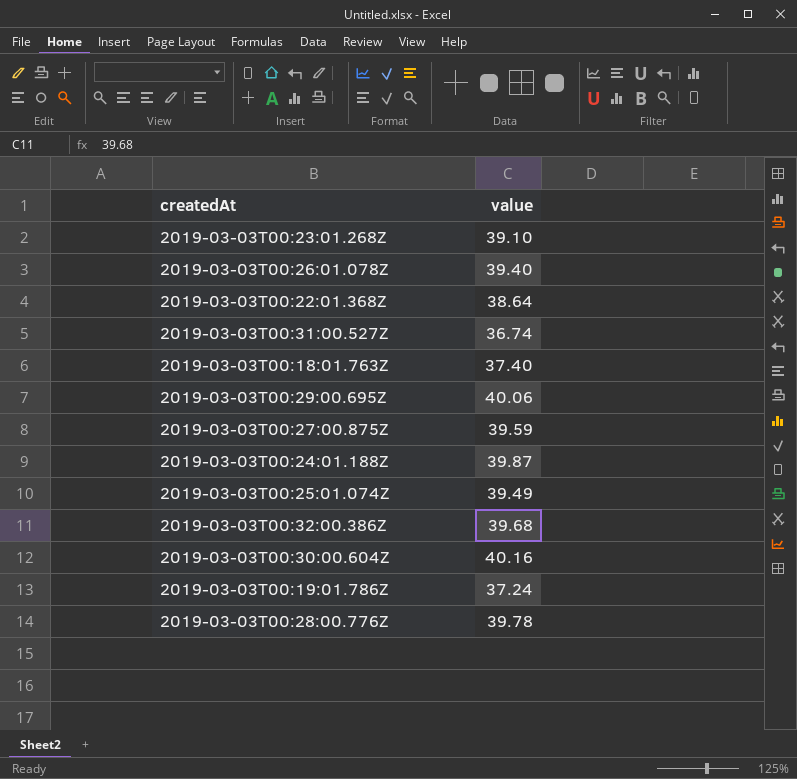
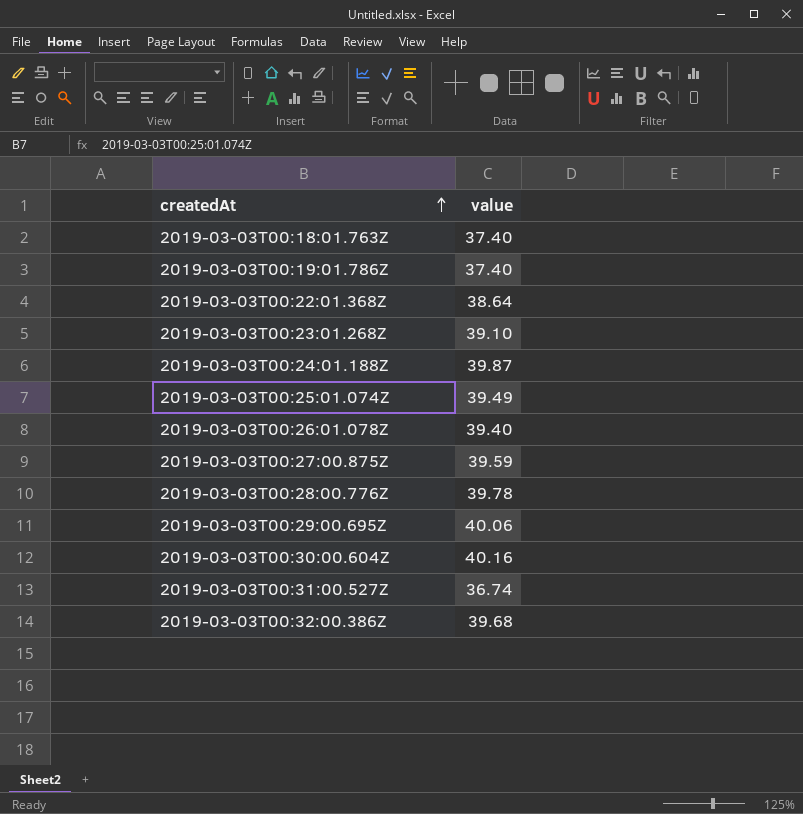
row order: none -> createdAt ascending
2019-03-03T00:19:01.786Z | value: 37.24 -> 37.40

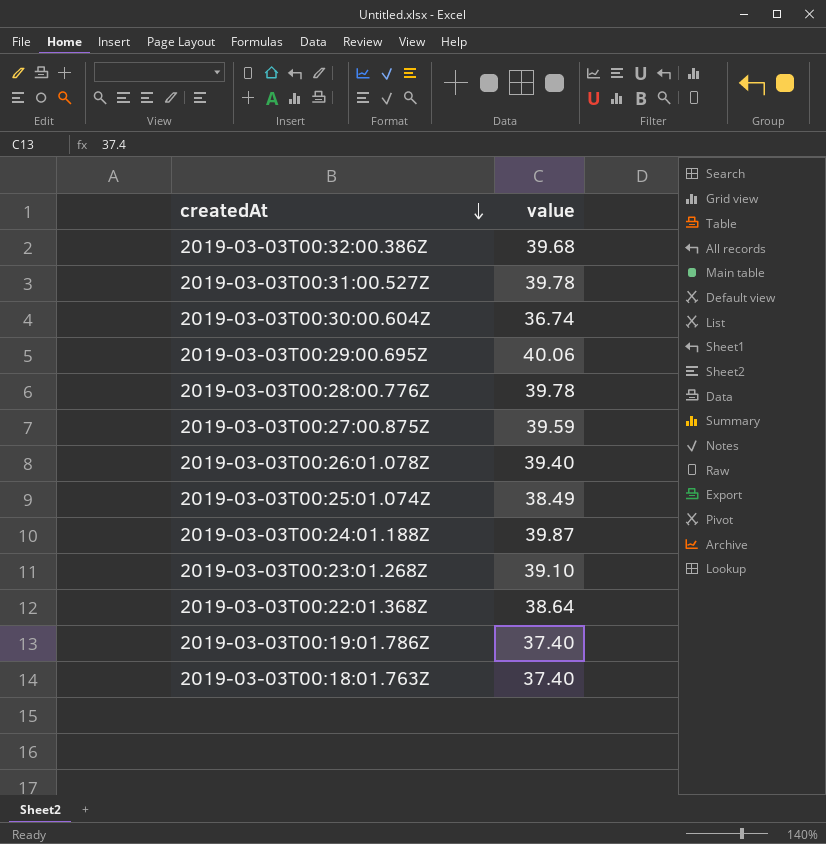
row order: createdAt ascending -> createdAt descending
2019-03-03T00:31:00.527Z | value: 36.74 -> 39.78
2019-03-03T00:30:00.604Z | value: 40.16 -> 36.74
2019-03-03T00:25:01.074Z | value: 39.49 -> 38.49

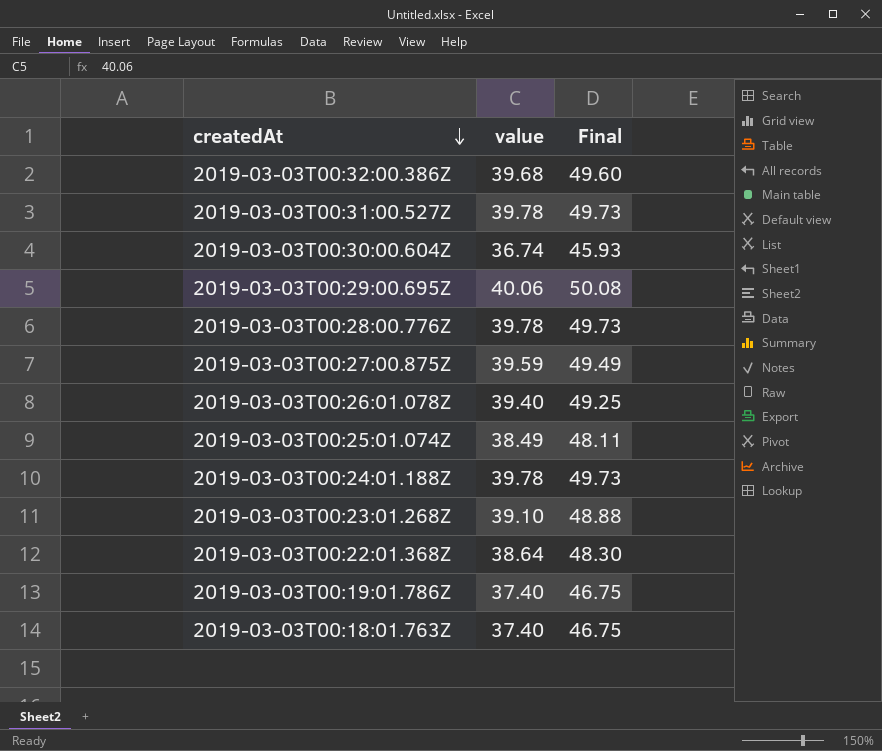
column Final | formula: none -> [value] * 1.25
2019-03-03T00:24:01.188Z | value: 39.87 -> 39.78

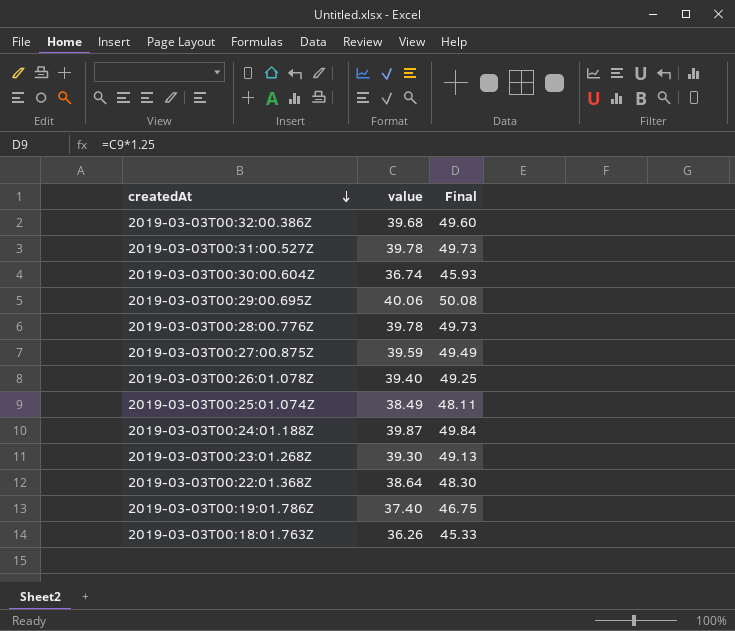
2019-03-03T00:24:01.188Z | value: 39.78 -> 39.87
2019-03-03T00:24:01.188Z | Final: 49.73 -> 49.84
2019-03-03T00:23:01.268Z | value: 39.10 -> 39.30
2019-03-03T00:23:01.268Z | Final: 48.88 -> 49.13
2019-03-03T00:18:01.763Z | value: 37.40 -> 36.26
2019-03-03T00:18:01.763Z | Final: 46.75 -> 45.33

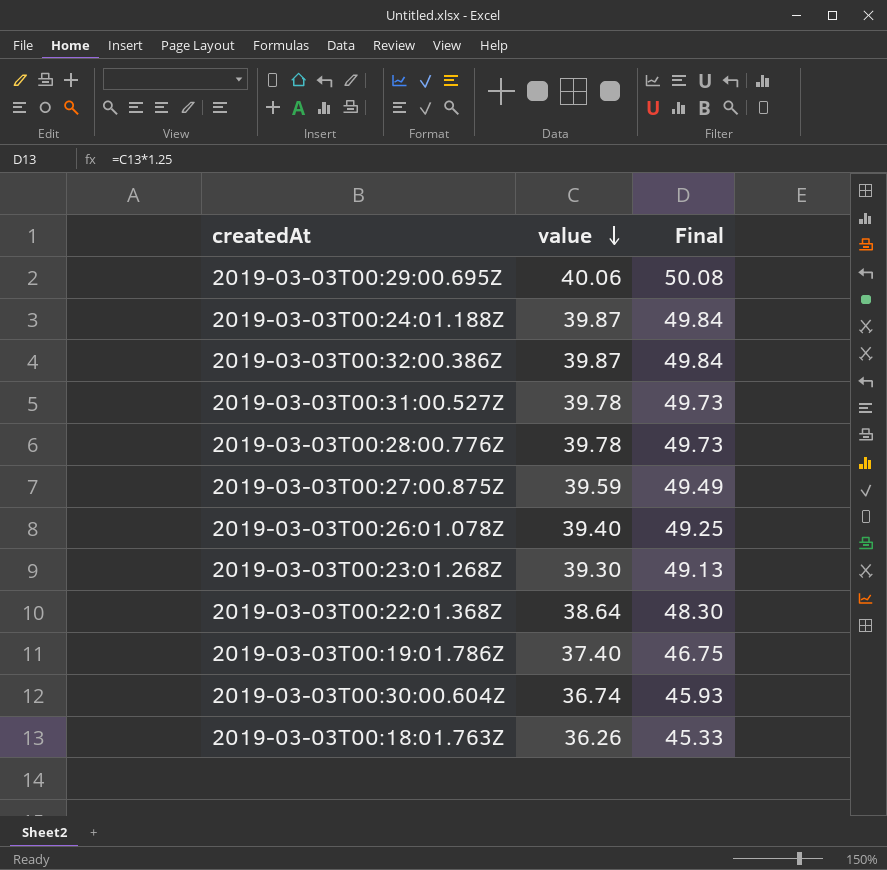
row order: createdAt descending -> value descending
row 2019-03-03T00:25:01.074Z: 38.49 | 48.11 -> none
2019-03-03T00:32:00.386Z | value: 39.68 -> 39.87
2019-03-03T00:32:00.386Z | Final: 49.60 -> 49.84

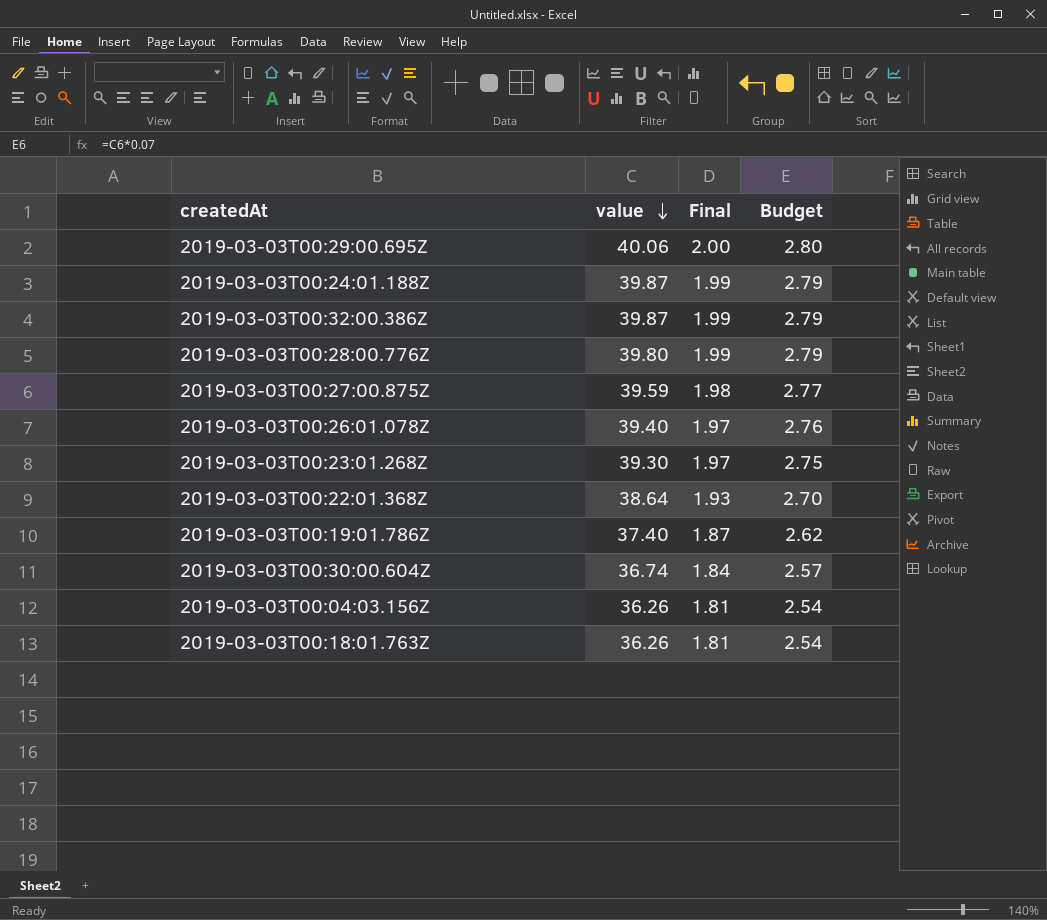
column Final | formula: [value] * 1.25 -> [value] * 0.05
column Budget | formula: none -> [value] * 0.07
row 2019-03-03T00:31:00.527Z: 39.78 | 49.73 -> none
2019-03-03T00:28:00.776Z | value: 39.78 -> 39.80
row 2019-03-03T00:04:03.156Z: none -> 36.26 | 1.81 | 2.54

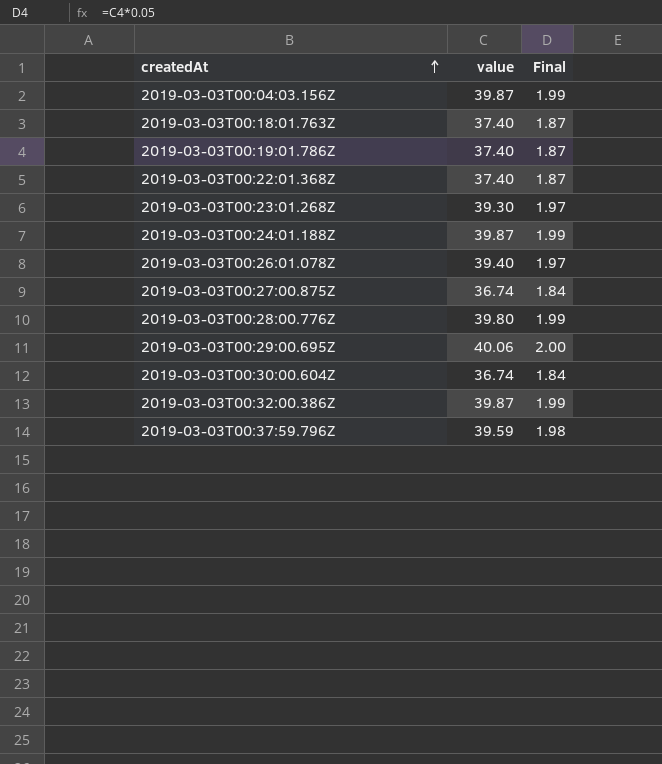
row order: value descending -> createdAt ascending
column Budget | formula: [value] * 0.07 -> none
2019-03-03T00:04:03.156Z | value: 36.26 -> 39.87
2019-03-03T00:04:03.156Z | Final: 1.81 -> 1.99
2019-03-03T00:18:01.763Z | value: 36.26 -> 37.40
2019-03-03T00:18:01.763Z | Final: 1.81 -> 1.87
2019-03-03T00:22:01.368Z | value: 38.64 -> 37.40
2019-03-03T00:22:01.368Z | Final: 1.93 -> 1.87
2019-03-03T00:27:00.875Z | value: 39.59 -> 36.74
2019-03-03T00:27:00.875Z | Final: 1.98 -> 1.84
row 2019-03-03T00:37:59.796Z: none -> 39.59 | 1.98

